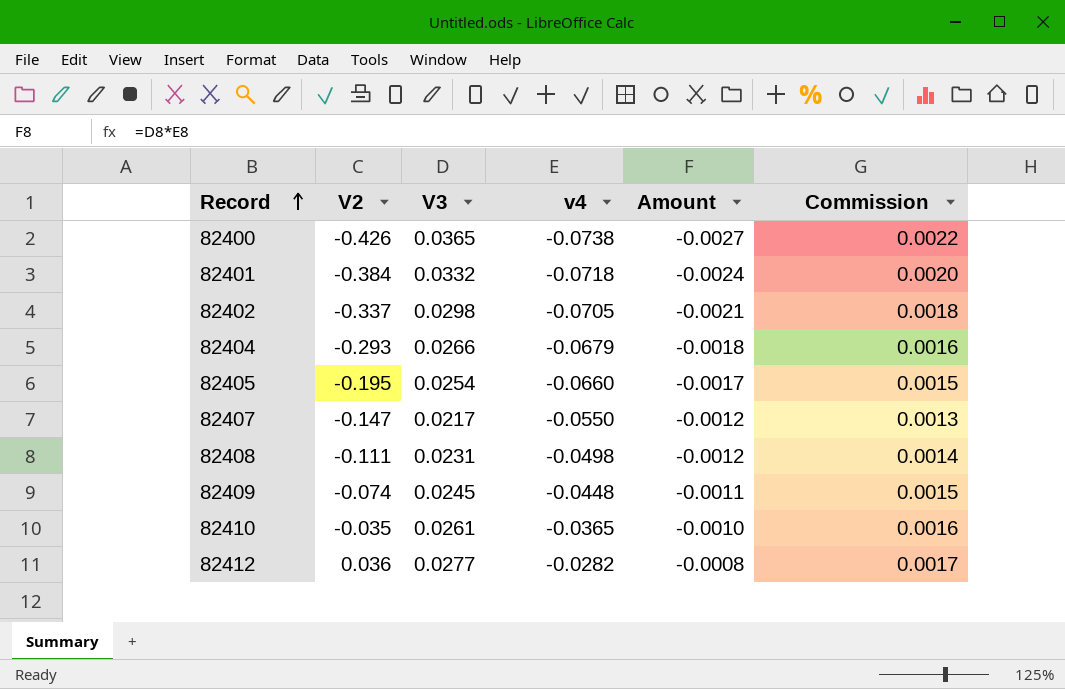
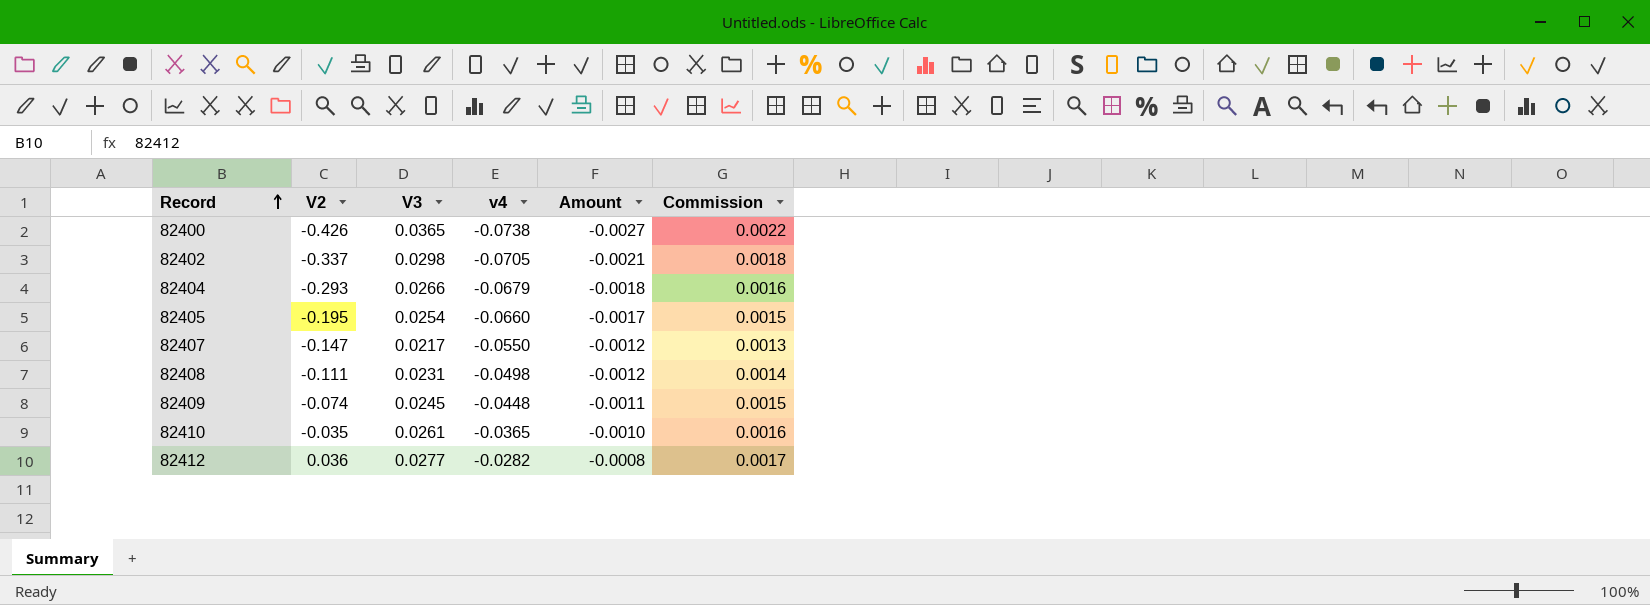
row 82401: -0.384 | 0.0332 | -0.0718 | -0.0024 | 0.0020 -> none

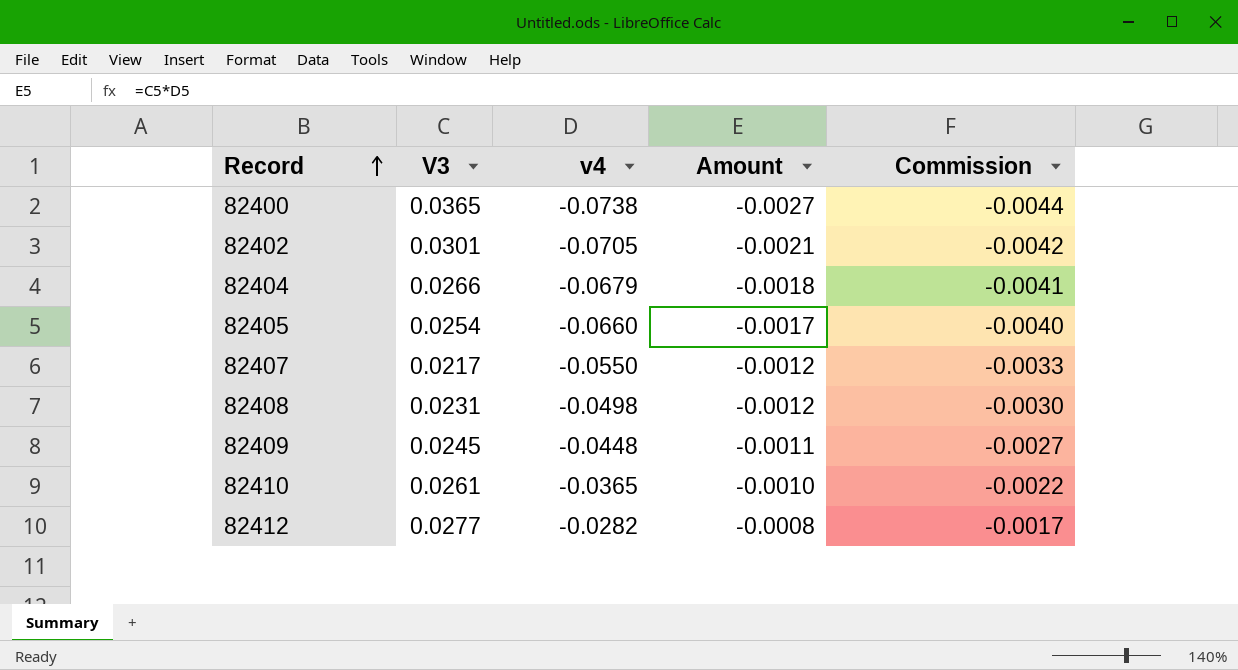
column V2 | position: 2 -> none
column Commission | formula: [V3] * 0.06 -> [v4] * 0.06
82402 | V3: 0.0298 -> 0.0301

